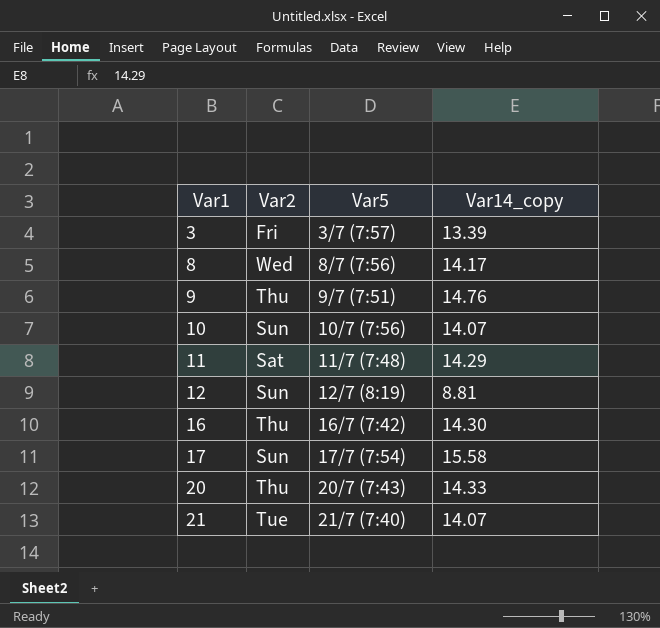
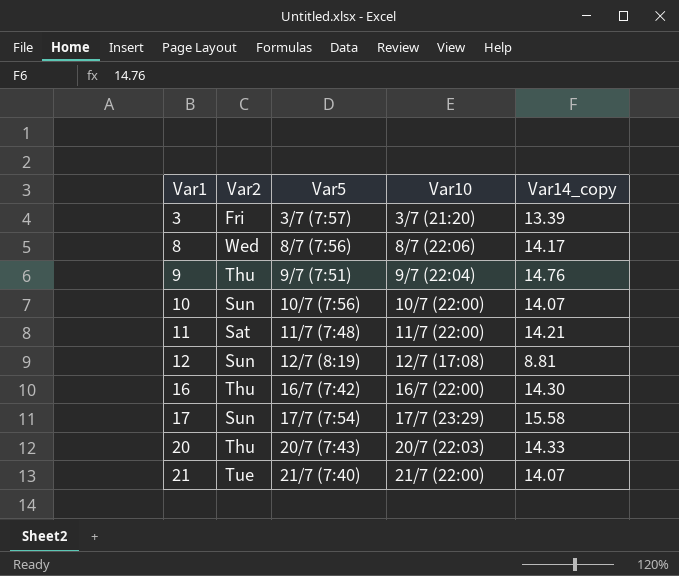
column Var10 | position: none -> 4
11 | Var14_copy: 14.29 -> 14.21

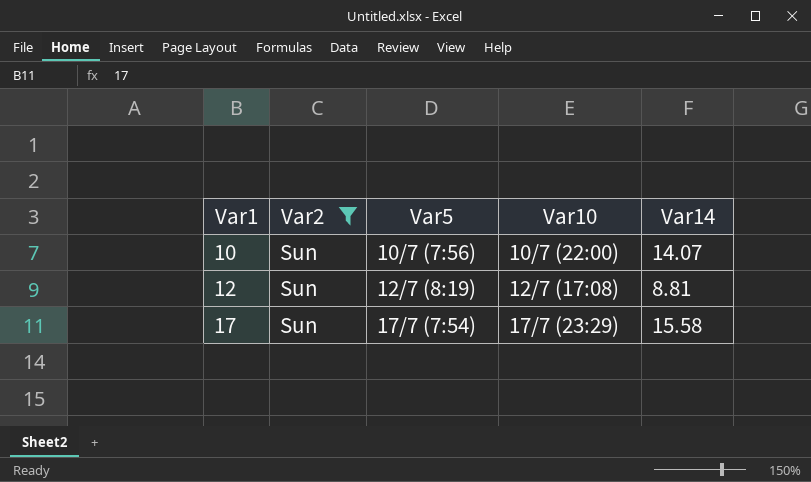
filter: none -> Var2 = Sun
column name: Var14_copy -> Var14

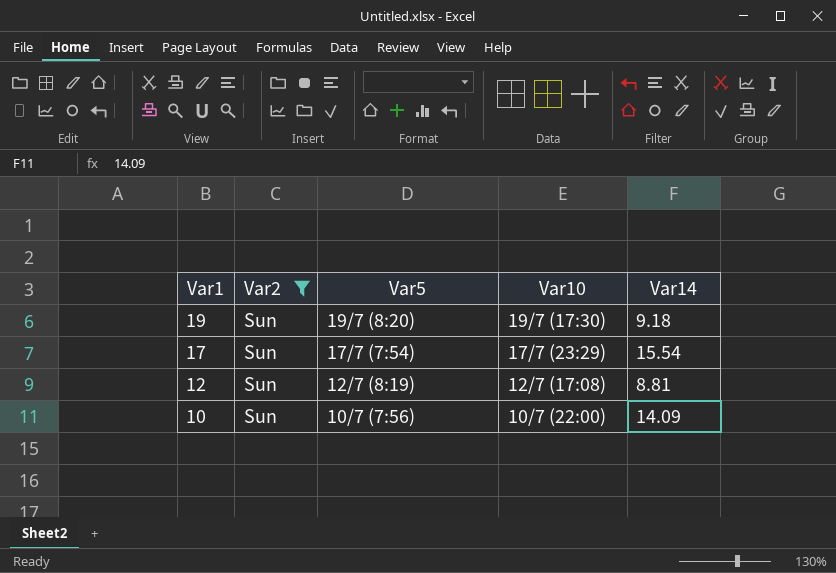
row order: Var1 ascending -> Var1 descending
row 19: none -> Sun | 19/7 (8:20) | 19/7 (17:30) | 9.18
17 | Var14: 15.58 -> 15.54
10 | Var14: 14.07 -> 14.09

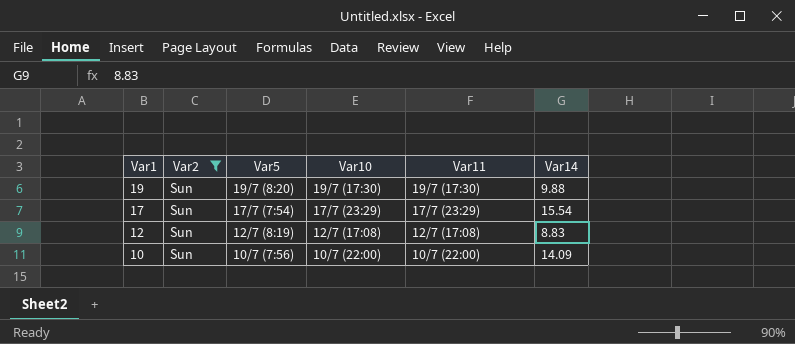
column Var11 | position: none -> 5
19 | Var14: 9.18 -> 9.88
12 | Var14: 8.81 -> 8.83

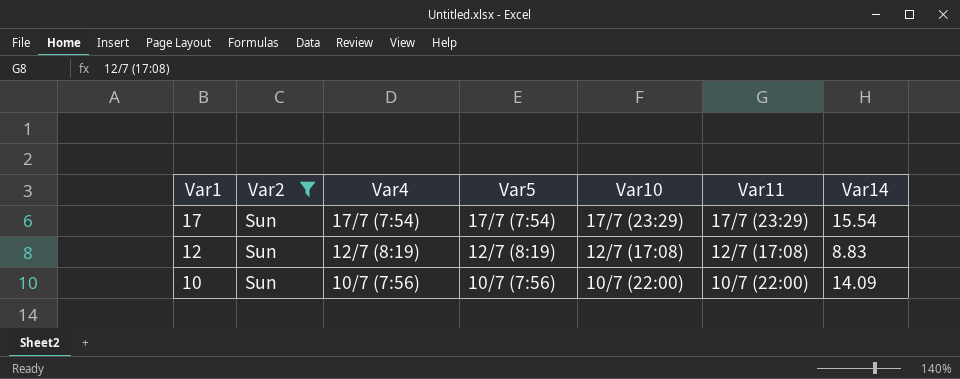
column Var4 | position: none -> 3
row 19: Sun | 19/7 (8:20) | 19/7 (17:30) | 19/7 (17:30) | 9.88 -> none

